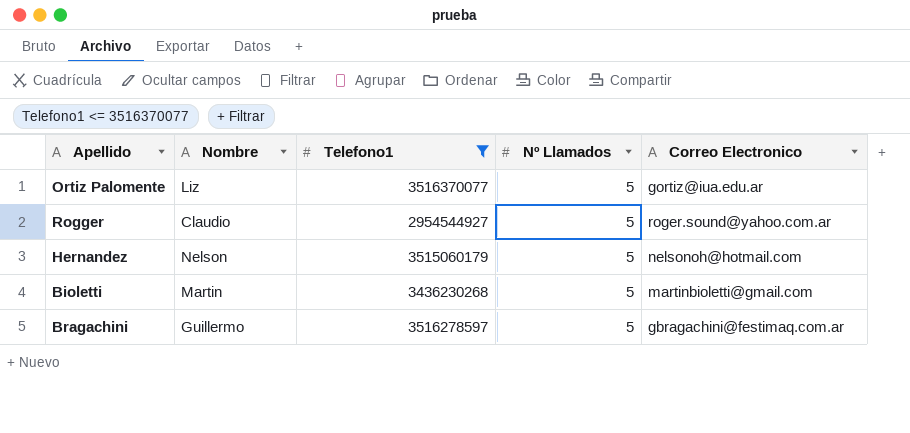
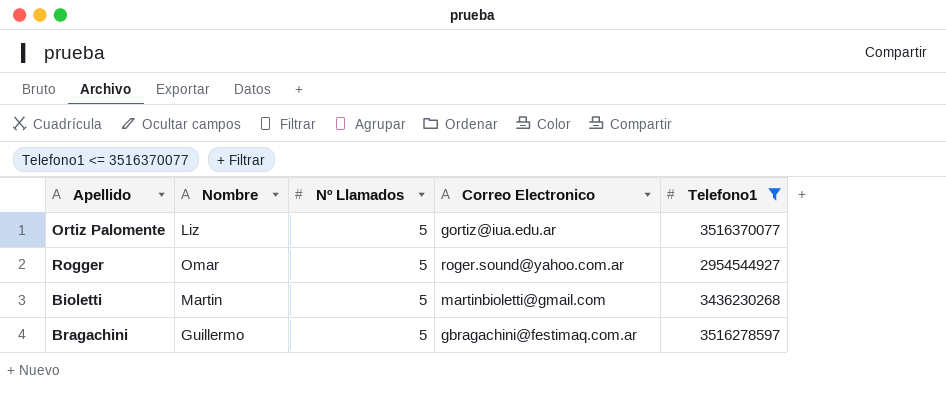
column Telefono1 | position: 3 -> 5
row Hernandez: Nelson | 3515060179 | 5 | nelsonoh@hotmail.com -> none
Rogger | Nombre: Claudio -> Omar

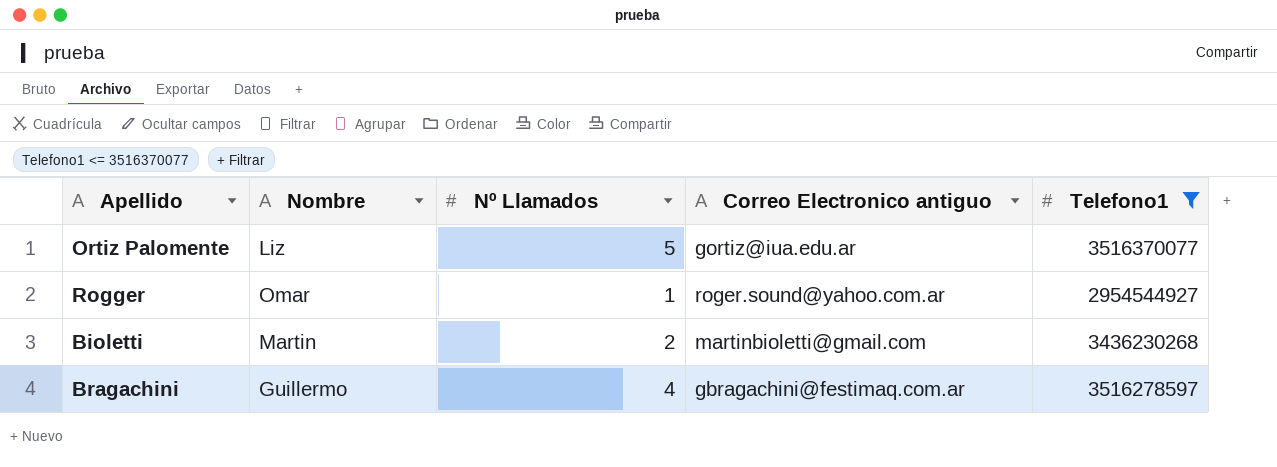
column name: Correo Electronico -> Correo Electronico antiguo
Rogger | Nº Llamados: 5 -> 1
Bioletti | Nº Llamados: 5 -> 2
Bragachini | Nº Llamados: 5 -> 4

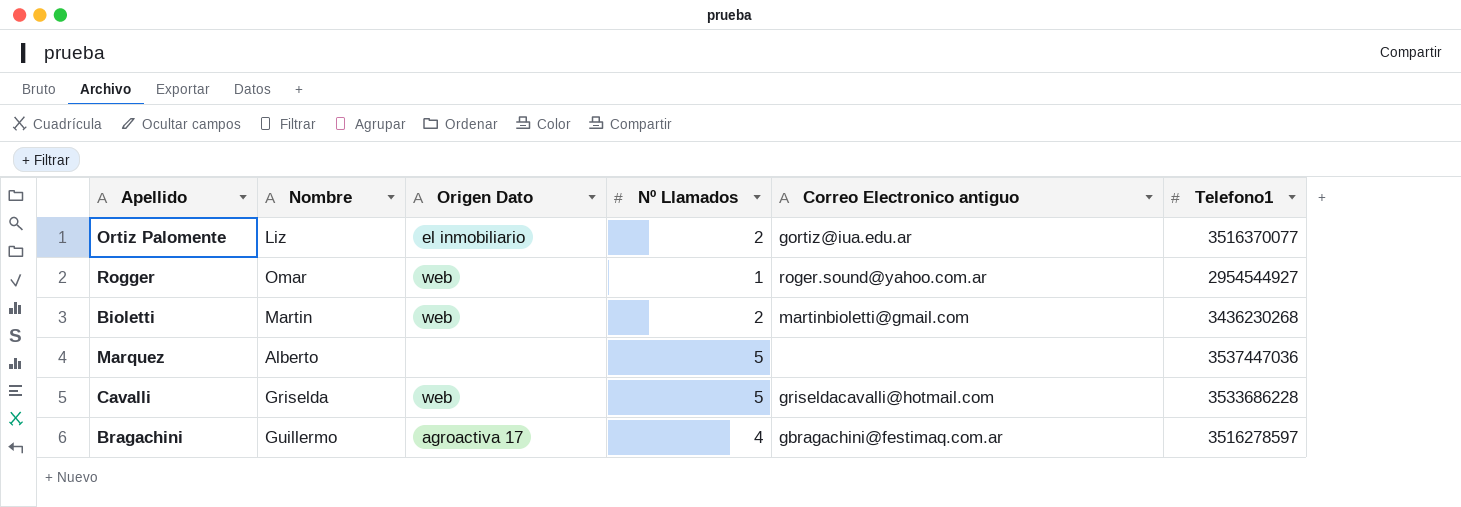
filter: Telefono1 <= 3516370077 -> none
column Origen Dato | position: none -> 3
Ortiz Palomente | Nº Llamados: 5 -> 2

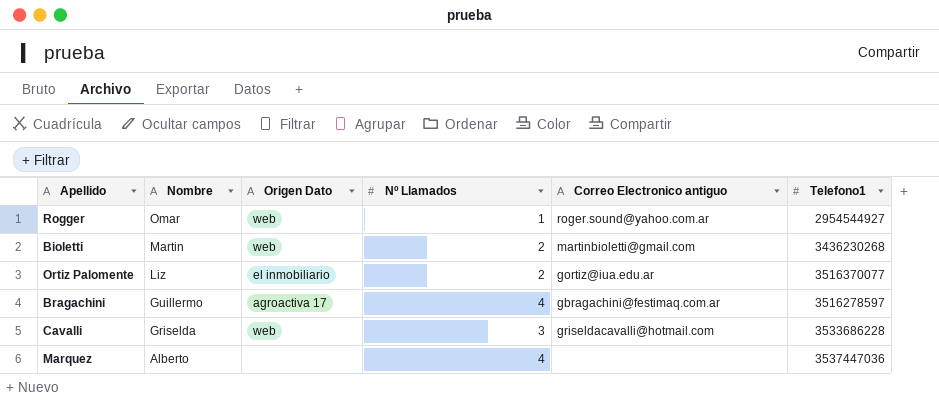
row order: none -> Nombre descending
Cavalli | Nº Llamados: 5 -> 3
Marquez | Nº Llamados: 5 -> 4

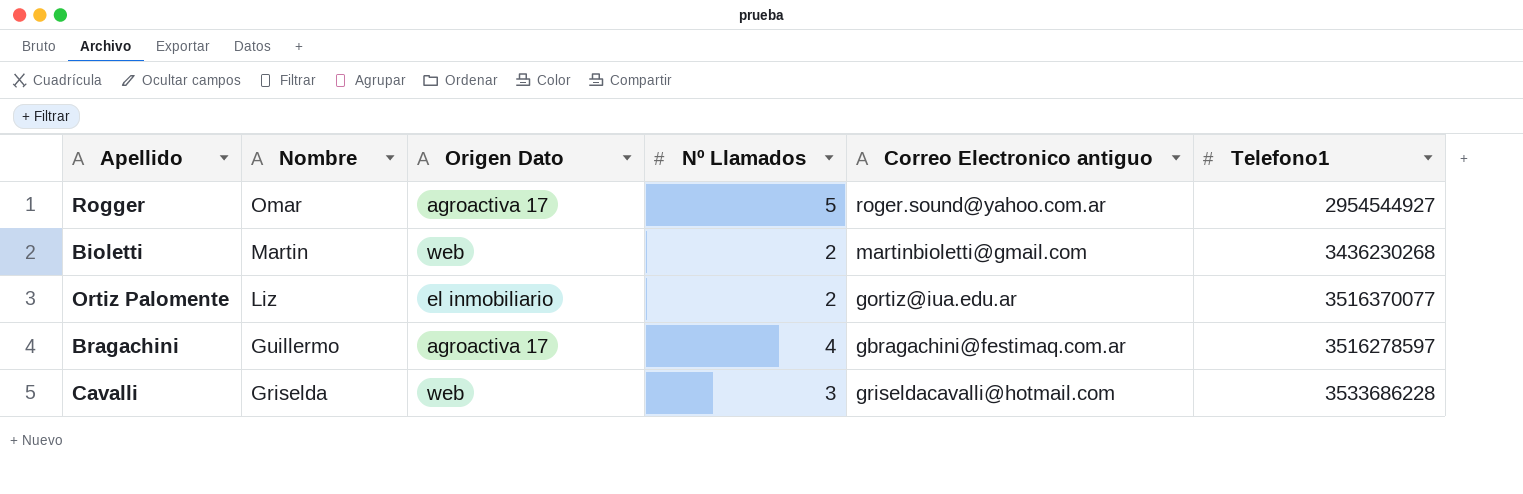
row Marquez: Alberto | none | 4 | none | 3537447036 -> none
Rogger | Origen Dato: web -> agroactiva 17
Rogger | Nº Llamados: 1 -> 5

